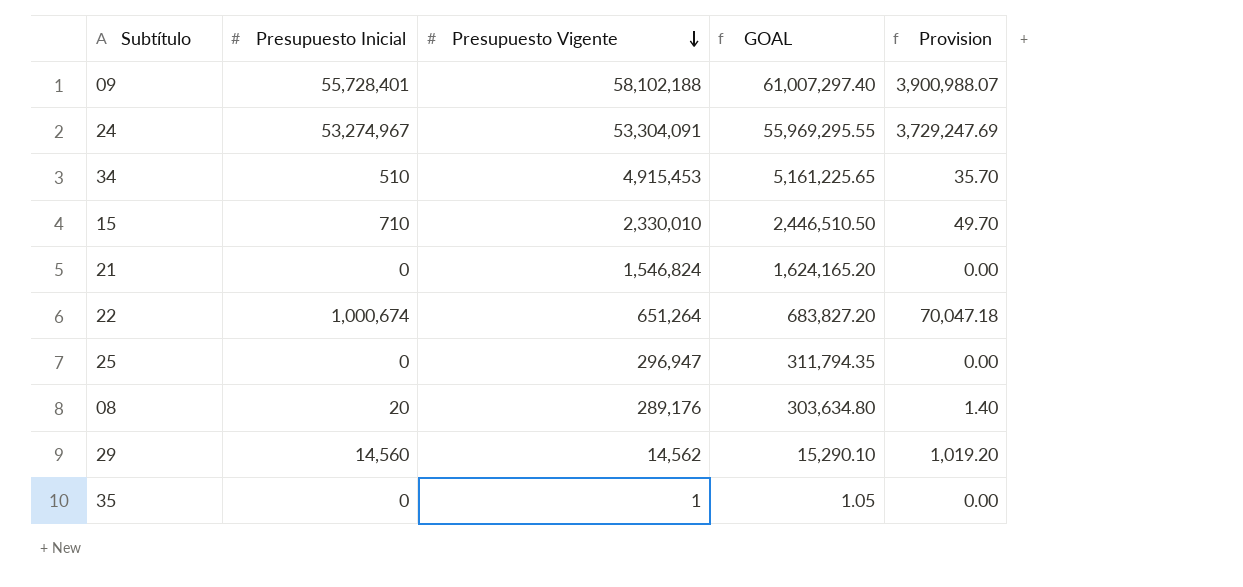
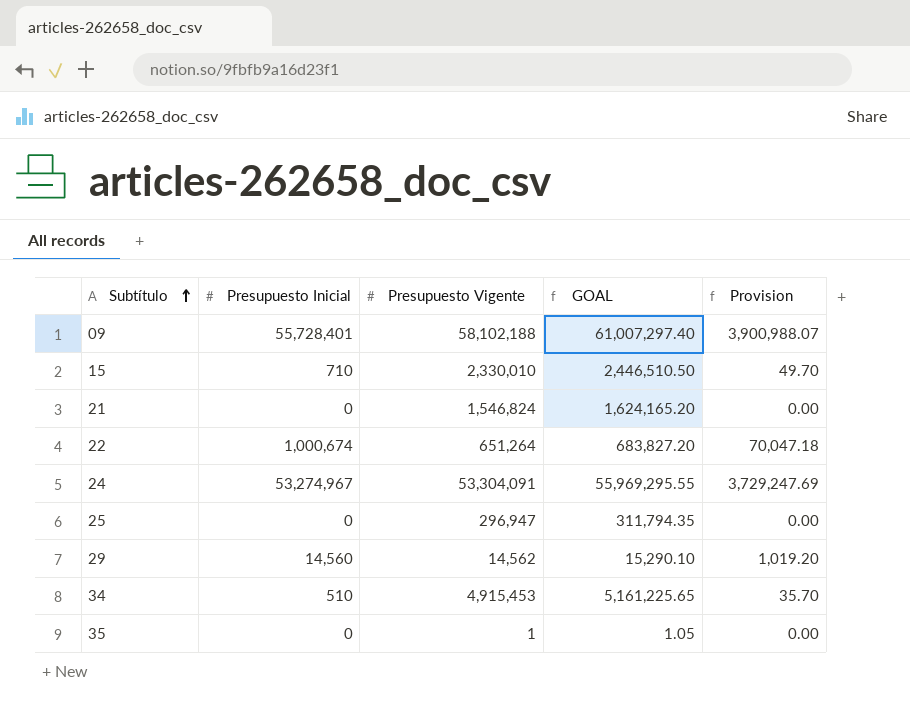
row order: Presupuesto Vigente descending -> Subtítulo ascending
row 08: 20 | 289,176 | 303,634.80 | 1.40 -> none

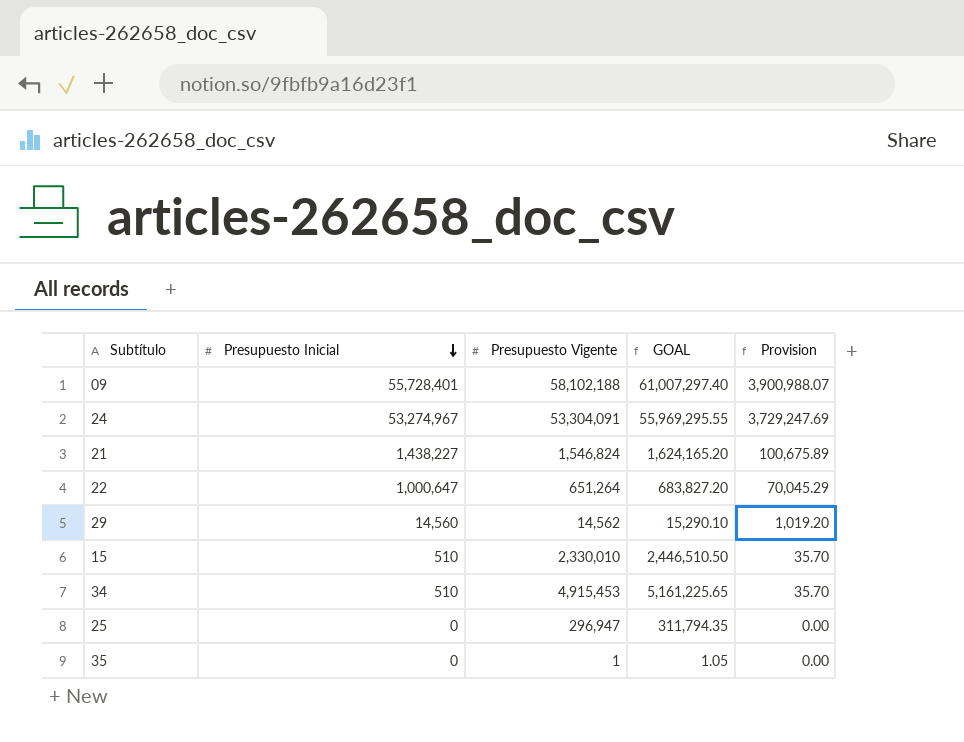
row order: Subtítulo ascending -> Presupuesto Inicial descending
21 | Presupuesto Inicial: 0 -> 1,438,227
21 | Provision: 0.00 -> 100,675.89
22 | Presupuesto Inicial: 1,000,674 -> 1,000,647
22 | Provision: 70,047.18 -> 70,045.29
15 | Presupuesto Inicial: 710 -> 510
15 | Provision: 49.70 -> 35.70

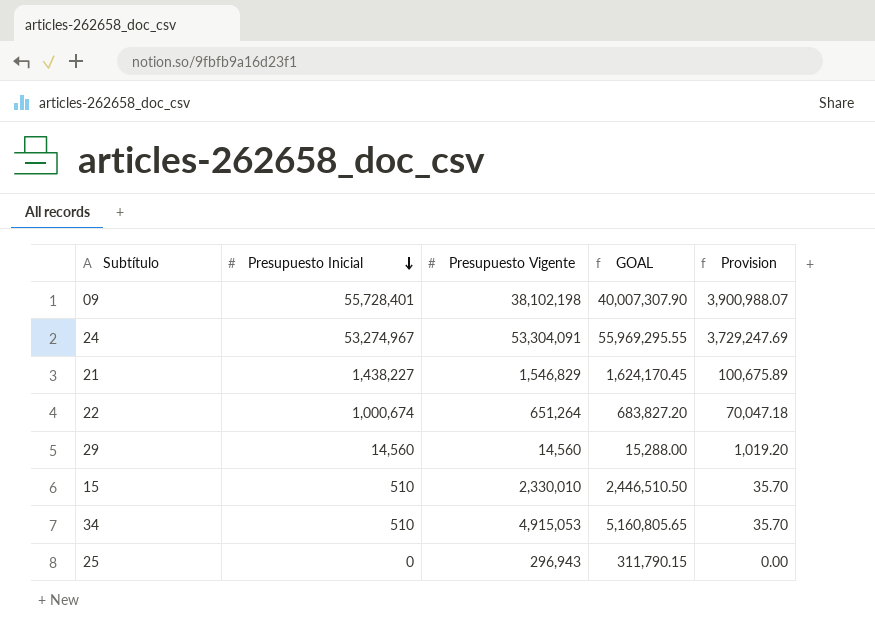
row 35: 0 | 1 | 1.05 | 0.00 -> none
09 | Presupuesto Vigente: 58,102,188 -> 38,102,198
09 | GOAL: 61,007,297.40 -> 40,007,307.90
21 | Presupuesto Vigente: 1,546,824 -> 1,546,829
21 | GOAL: 1,624,165.20 -> 1,624,170.45
22 | Presupuesto Inicial: 1,000,647 -> 1,000,674
22 | Provision: 70,045.29 -> 70,047.18
29 | Presupuesto Vigente: 14,562 -> 14,560
29 | GOAL: 15,290.10 -> 15,288.00
34 | Presupuesto Vigente: 4,915,453 -> 4,915,053
34 | GOAL: 5,161,225.65 -> 5,160,805.65
25 | Presupuesto Vigente: 296,947 -> 296,943
25 | GOAL: 311,794.35 -> 311,790.15

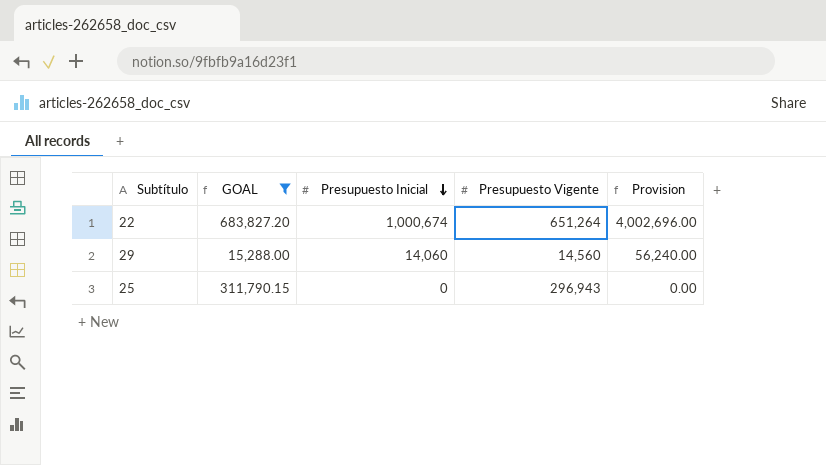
filter: none -> GOAL <= 683,827.20
column GOAL | position: 4 -> 2
column Provision | formula: [Presupuesto Inicial] * 0.07 -> [Presupuesto Inicial] * 4
29 | Presupuesto Inicial: 14,560 -> 14,060

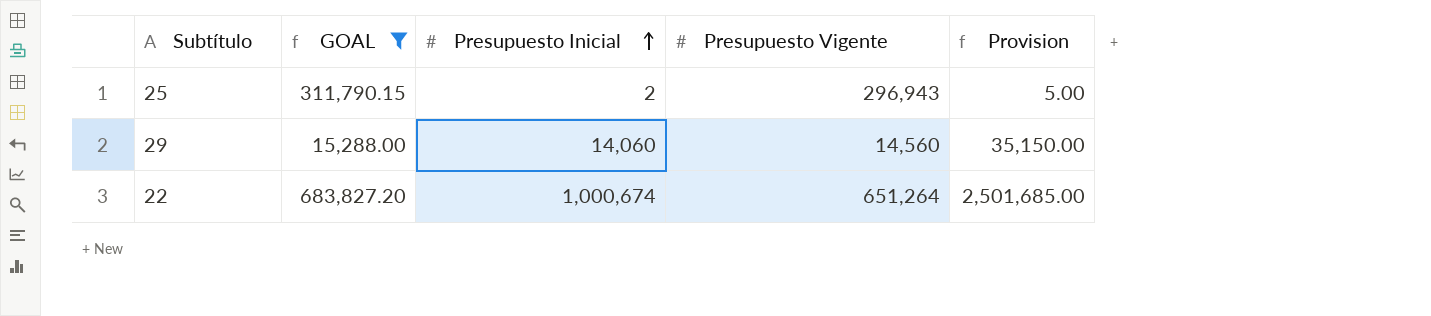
row order: Presupuesto Inicial descending -> Presupuesto Inicial ascending
column Provision | formula: [Presupuesto Inicial] * 4 -> [Presupuesto Inicial] * 2.5
25 | Presupuesto Inicial: 0 -> 2

